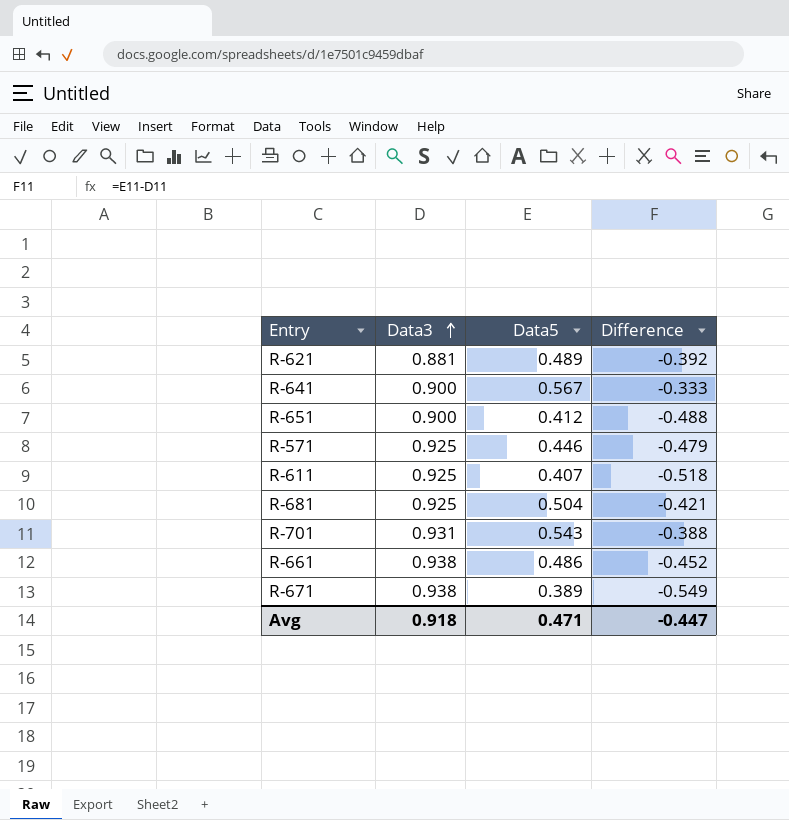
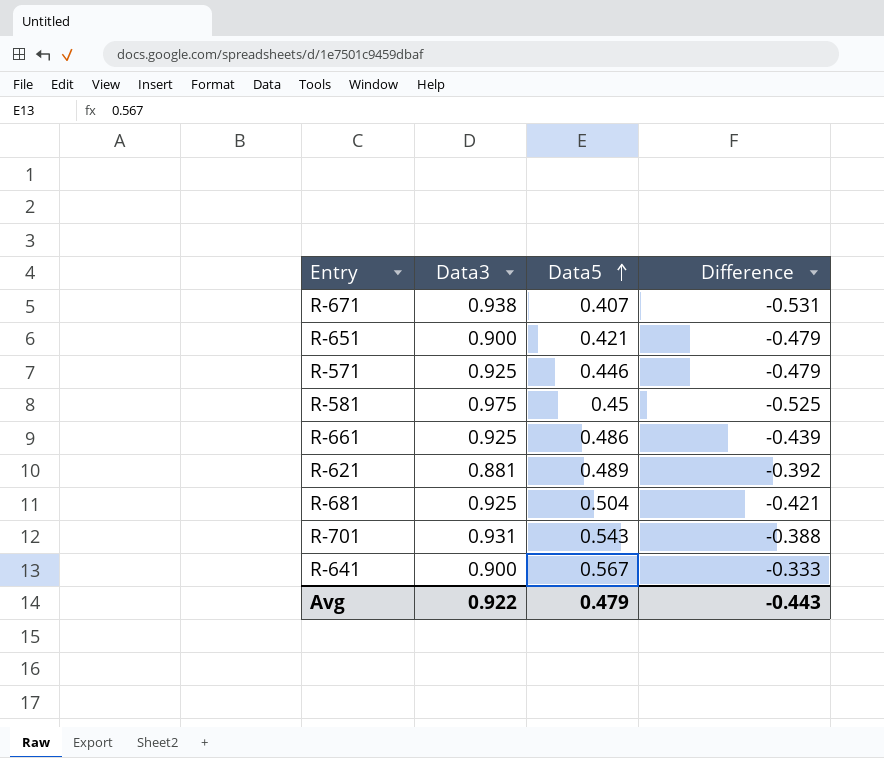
row order: Data3 ascending -> Data5 ascending
row R-611: 0.925 | 0.407 | -0.518 -> none
R-671 | Data5: 0.389 -> 0.407
R-671 | Difference: -0.549 -> -0.531
R-651 | Data5: 0.412 -> 0.421
R-651 | Difference: -0.488 -> -0.479
row R-581: none -> 0.975 | 0.45 | -0.525
R-661 | Data3: 0.938 -> 0.925
R-661 | Difference: -0.452 -> -0.439
Avg | Data3: 0.918 -> 0.922
Avg | Data5: 0.471 -> 0.479
Avg | Difference: -0.447 -> -0.443

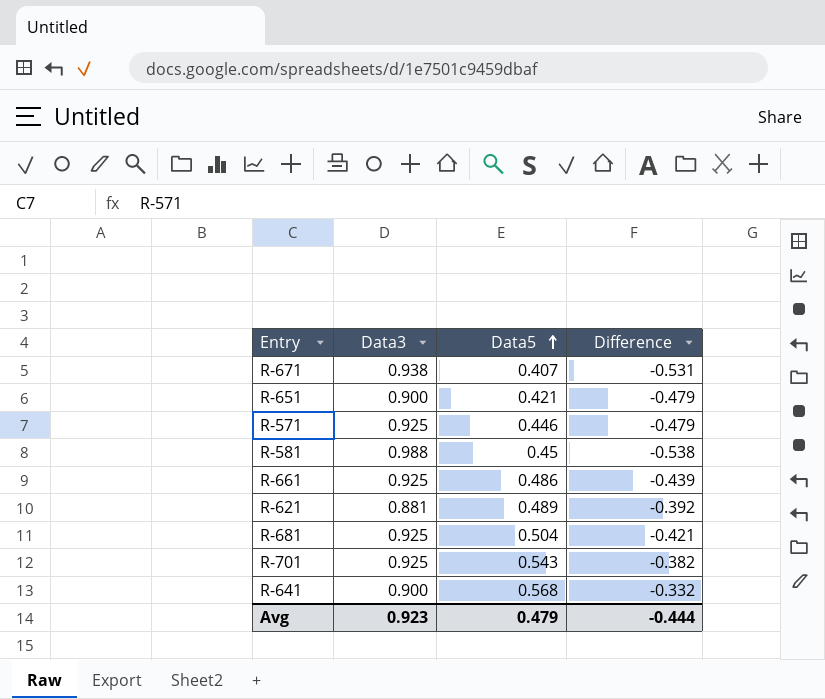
R-581 | Data3: 0.975 -> 0.988
R-581 | Difference: -0.525 -> -0.538
R-701 | Data3: 0.931 -> 0.925
R-701 | Difference: -0.388 -> -0.382
R-641 | Data5: 0.567 -> 0.568
R-641 | Difference: -0.333 -> -0.332
Avg | Data3: 0.922 -> 0.923
Avg | Difference: -0.443 -> -0.444

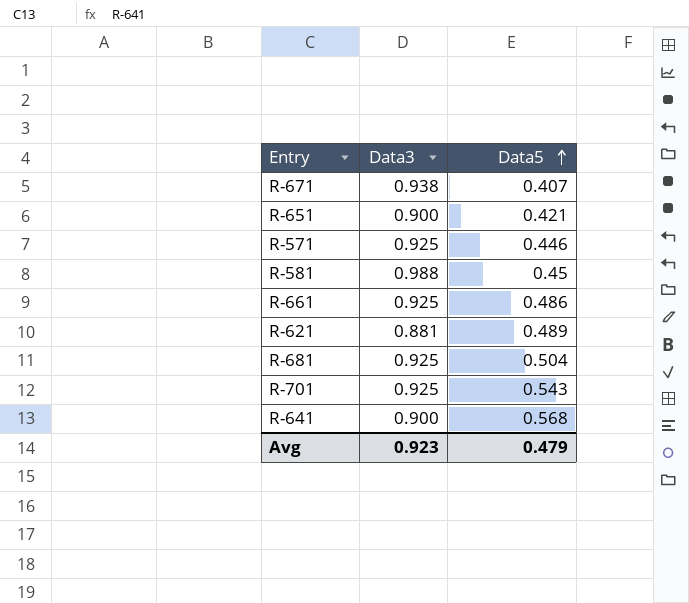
column Difference | formula: [Data5] - [Data3] -> none

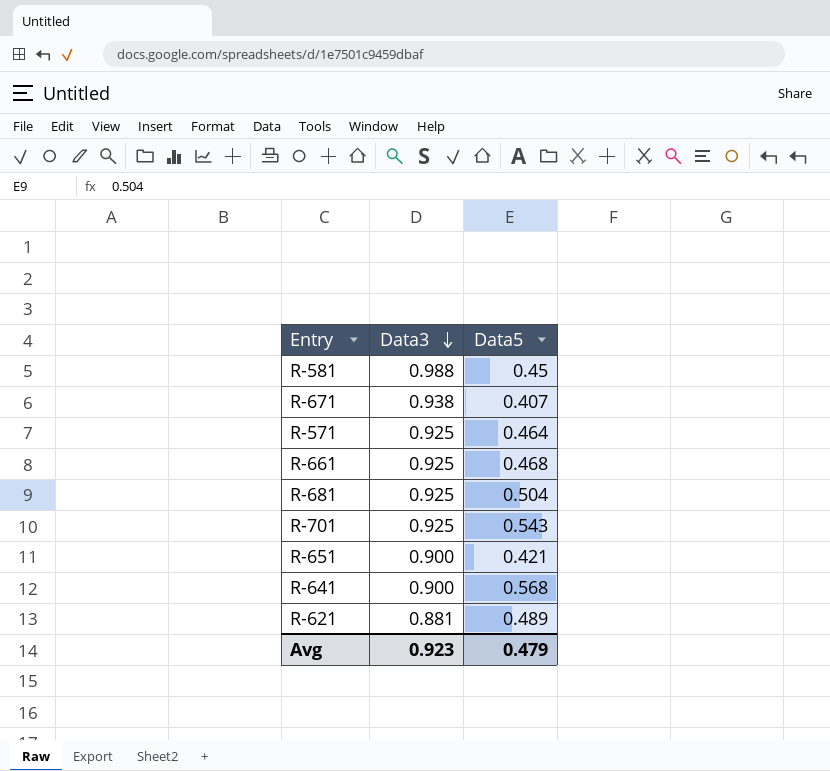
row order: Data5 ascending -> Data3 descending
R-571 | Data5: 0.446 -> 0.464
R-661 | Data5: 0.486 -> 0.468

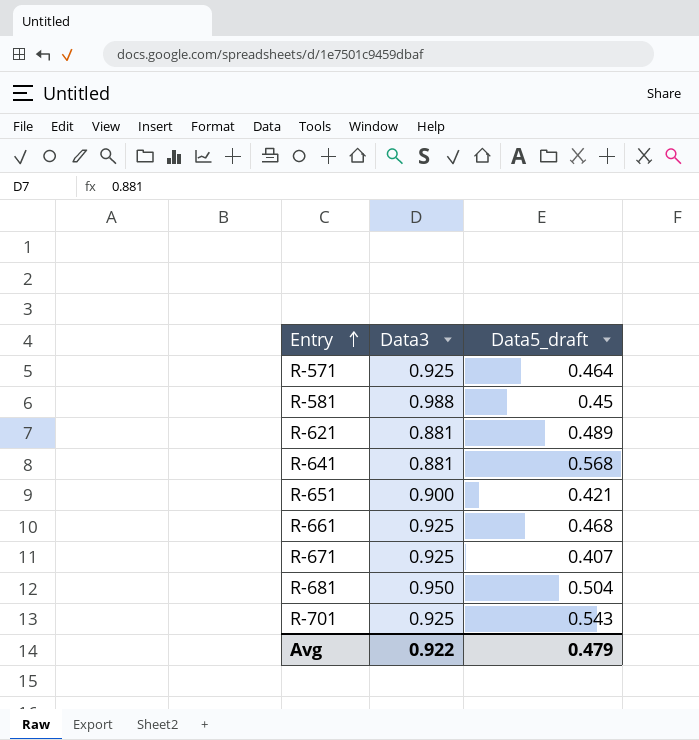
row order: Data3 descending -> Entry ascending
column name: Data5 -> Data5_draft
R-641 | Data3: 0.900 -> 0.881
R-671 | Data3: 0.938 -> 0.925
R-681 | Data3: 0.925 -> 0.950
Avg | Data3: 0.923 -> 0.922

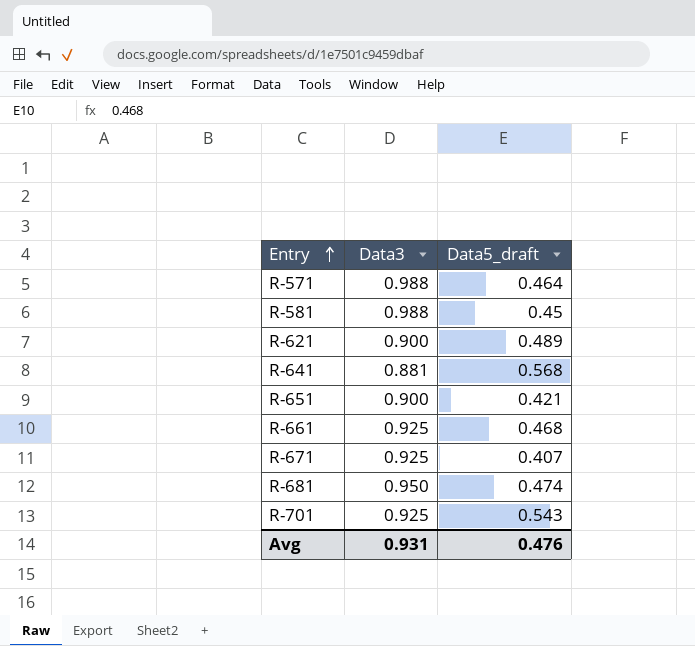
R-571 | Data3: 0.925 -> 0.988
R-621 | Data3: 0.881 -> 0.900
R-681 | Data5_draft: 0.504 -> 0.474
Avg | Data3: 0.922 -> 0.931
Avg | Data5_draft: 0.479 -> 0.476

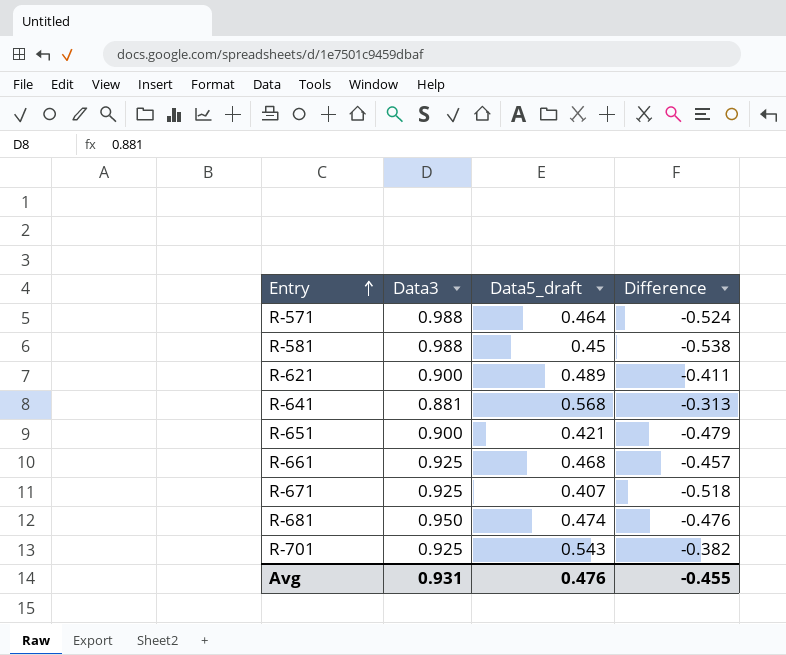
column Difference | formula: none -> [Data5_draft] - [Data3]

